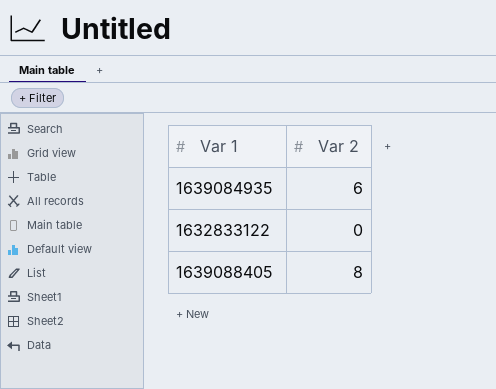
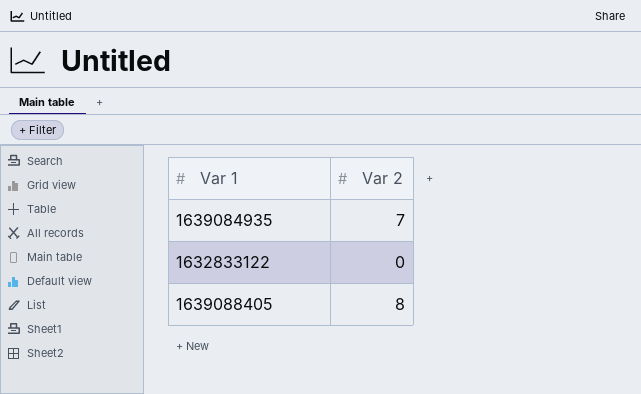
1639084935 | Var 2: 6 -> 7

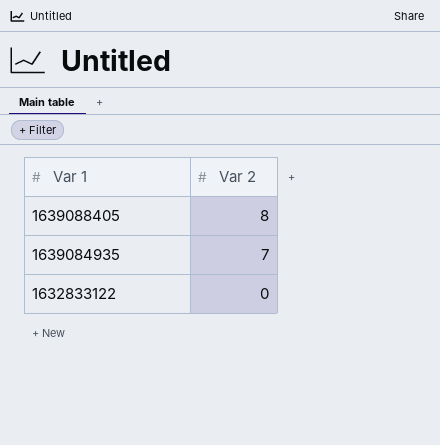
row order: none -> Var 1 descending

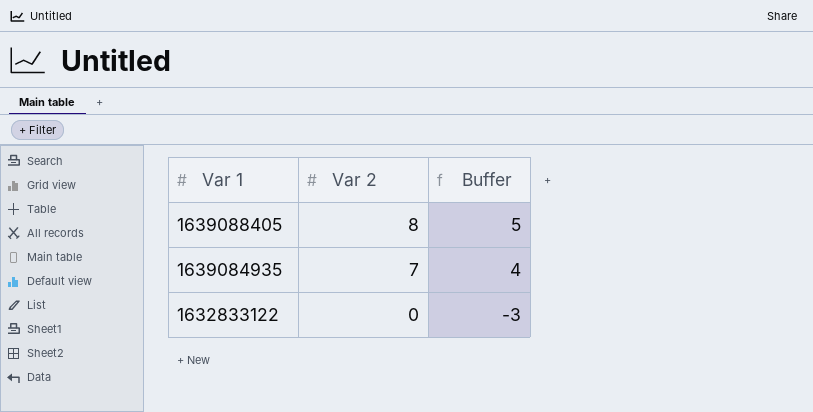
column Buffer | formula: none -> [Var 2] - 3

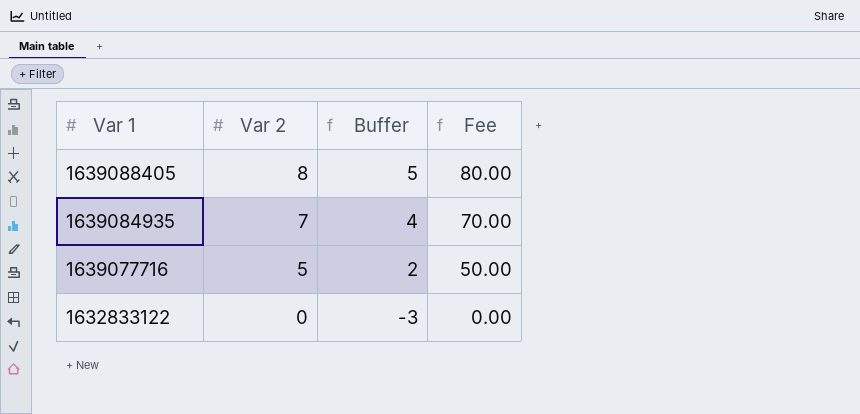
column Fee | formula: none -> [Var 2] * 10
row 1639077716: none -> 5 | 2 | 50.00

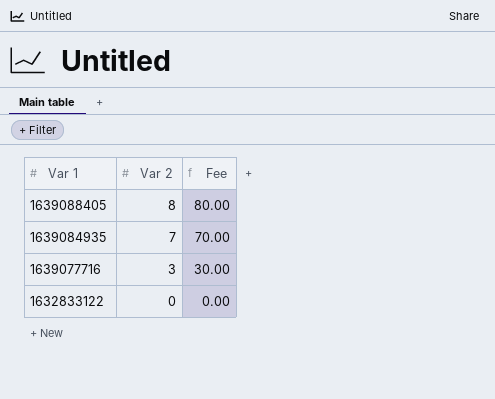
column Buffer | formula: [Var 2] - 3 -> none
1639077716 | Var 2: 5 -> 3
1639077716 | Fee: 50.00 -> 30.00

